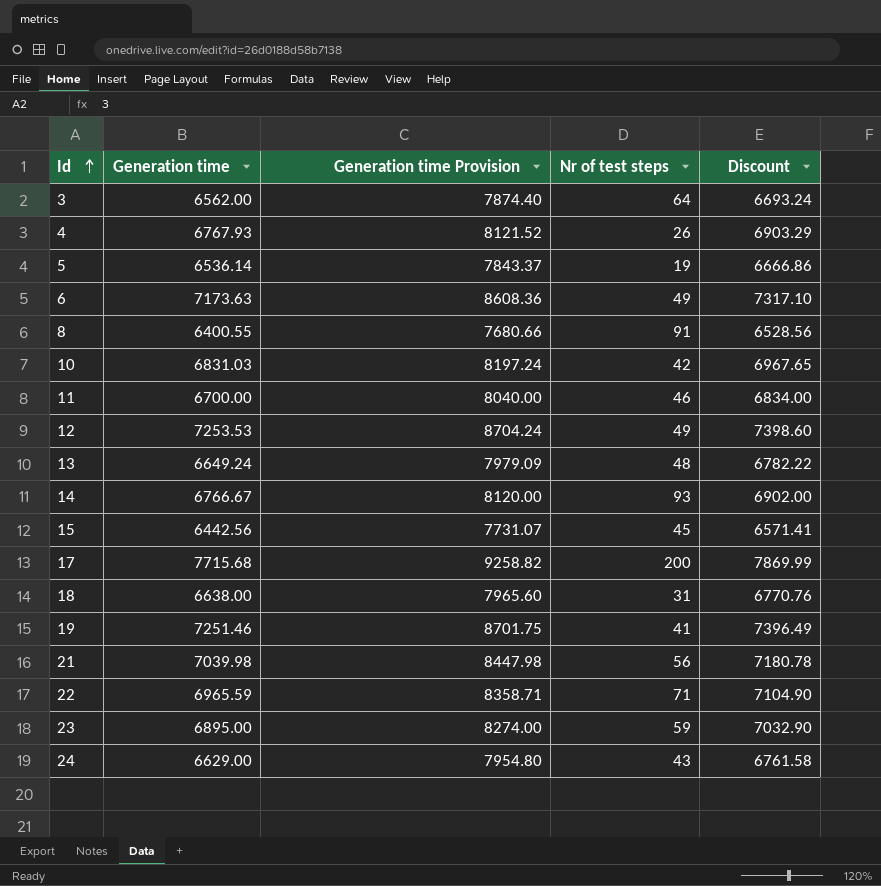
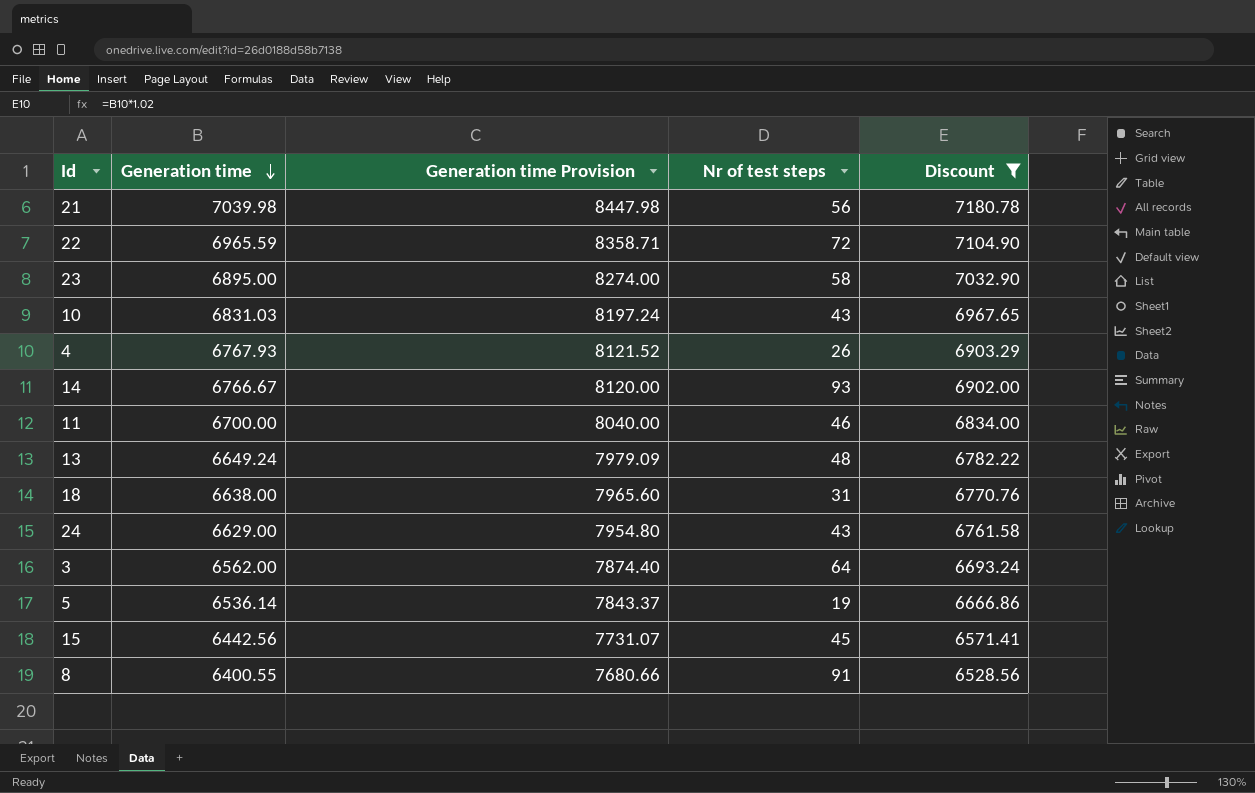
filter: none -> Discount <= 7180.78
row order: Id ascending -> Generation time descending
22 | Nr of test steps: 71 -> 72
23 | Nr of test steps: 59 -> 58
10 | Nr of test steps: 42 -> 43

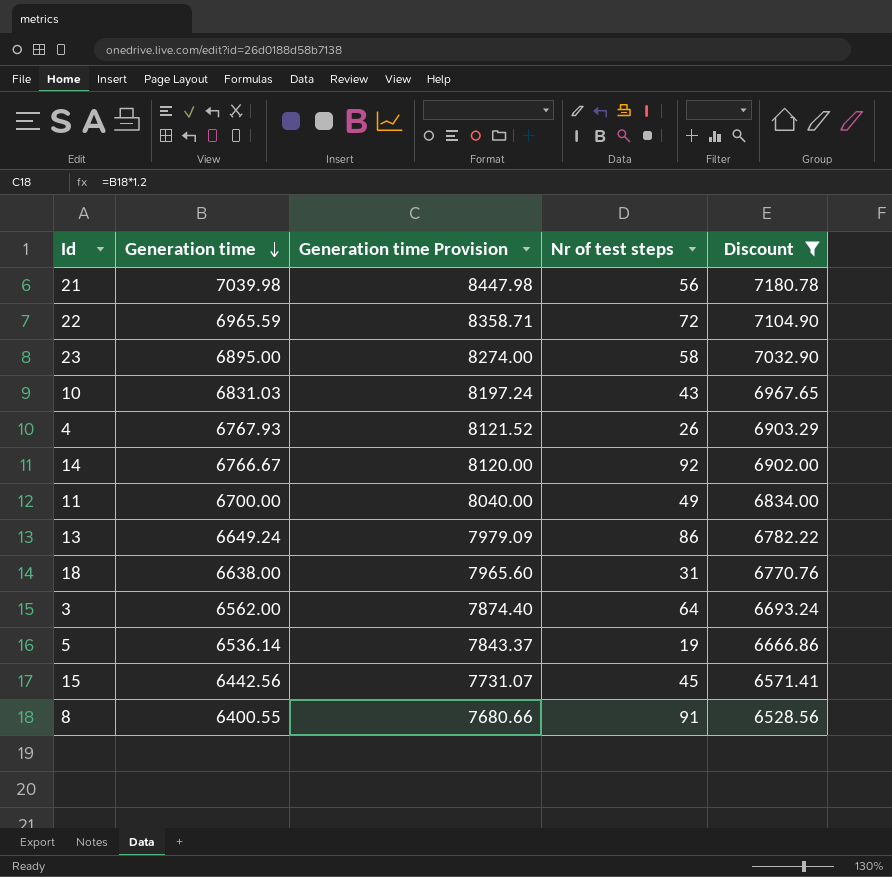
row 24: 6629.00 | 7954.80 | 43 | 6761.58 -> none
14 | Nr of test steps: 93 -> 92
11 | Nr of test steps: 46 -> 49
13 | Nr of test steps: 48 -> 86

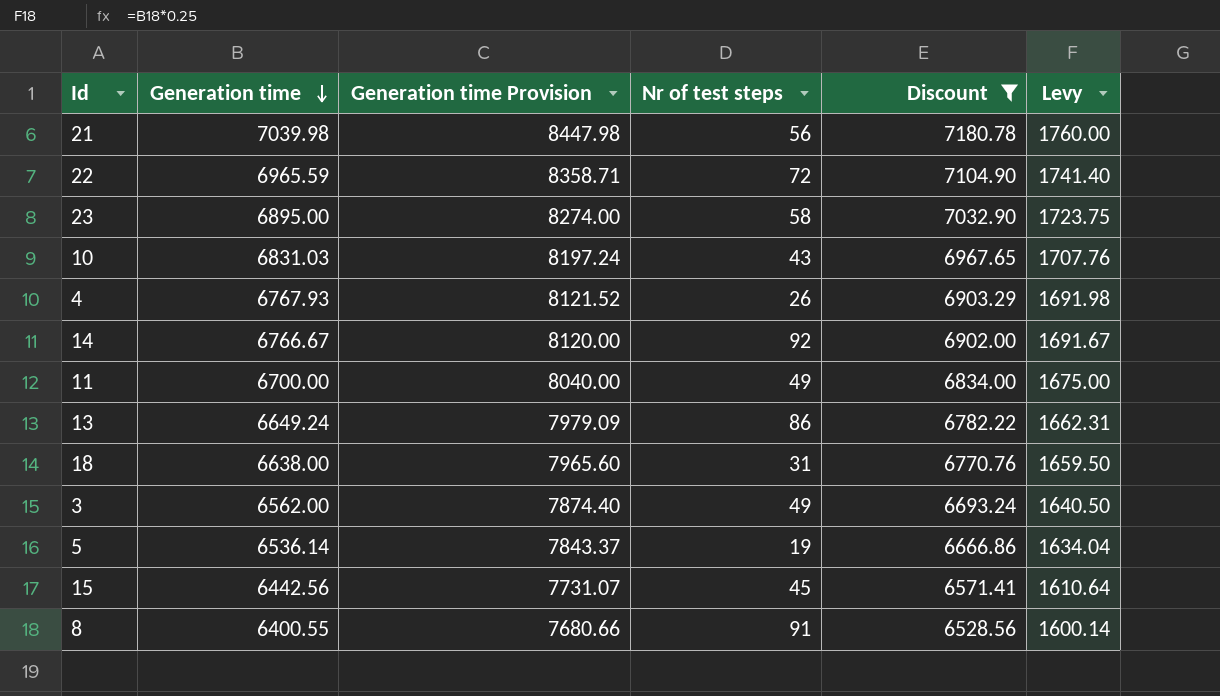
column Levy | formula: none -> [Generation time] * 0.25
3 | Nr of test steps: 64 -> 49

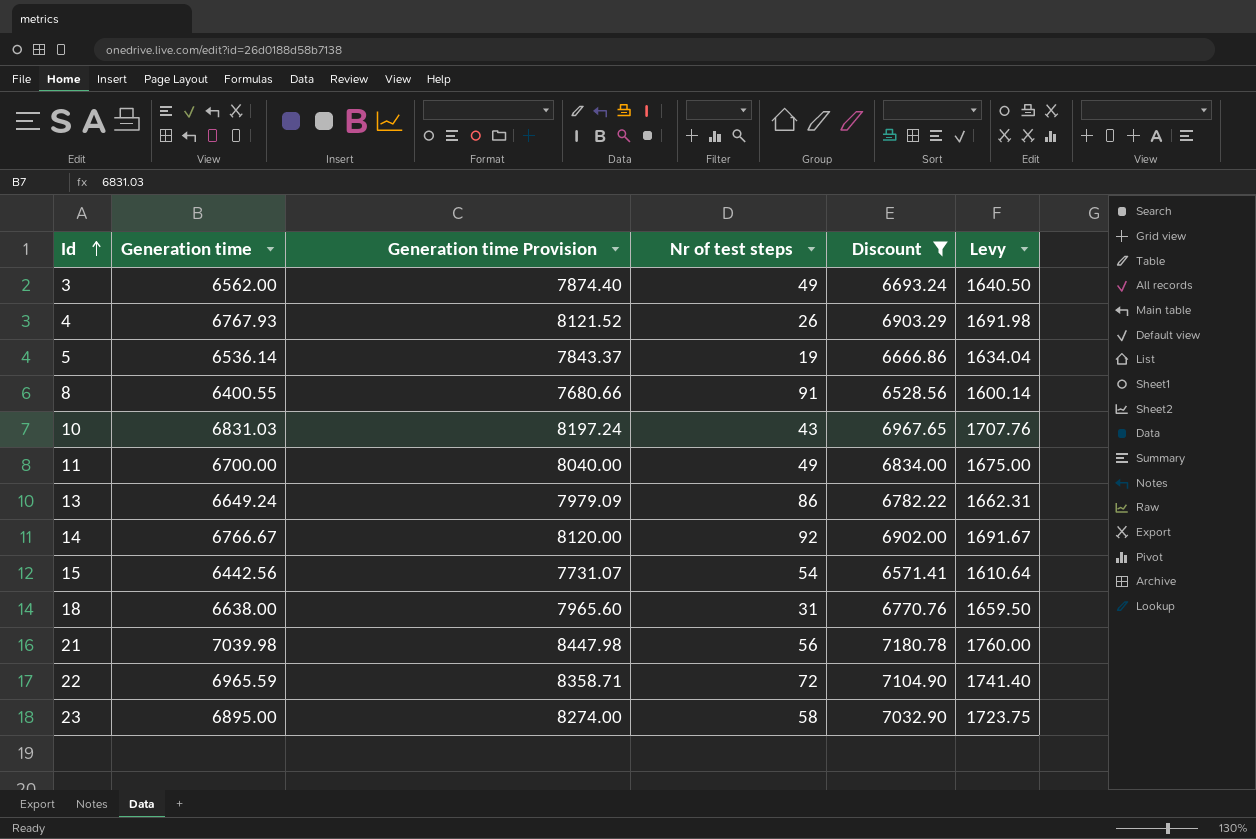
row order: Generation time descending -> Id ascending
15 | Nr of test steps: 45 -> 54

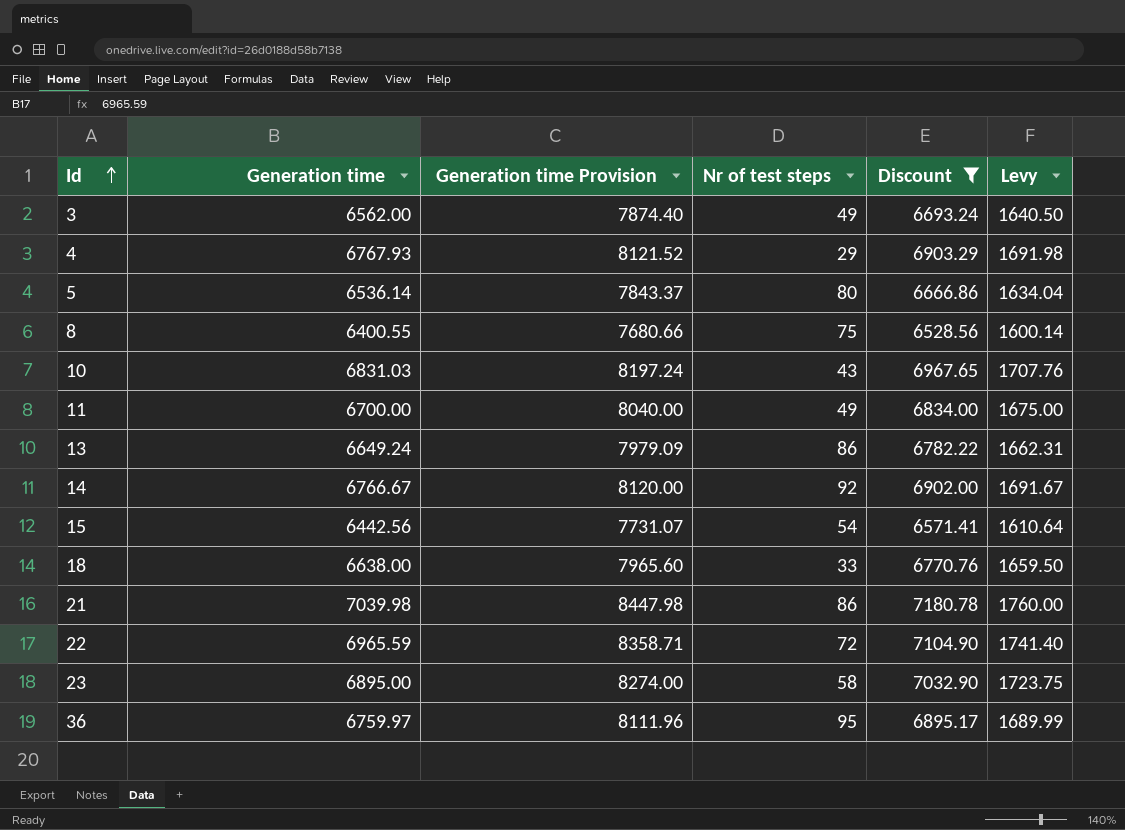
4 | Nr of test steps: 26 -> 29
5 | Nr of test steps: 19 -> 80
8 | Nr of test steps: 91 -> 75
18 | Nr of test steps: 31 -> 33
21 | Nr of test steps: 56 -> 86
row 36: none -> 6759.97 | 8111.96 | 95 | 6895.17 | 1689.99

